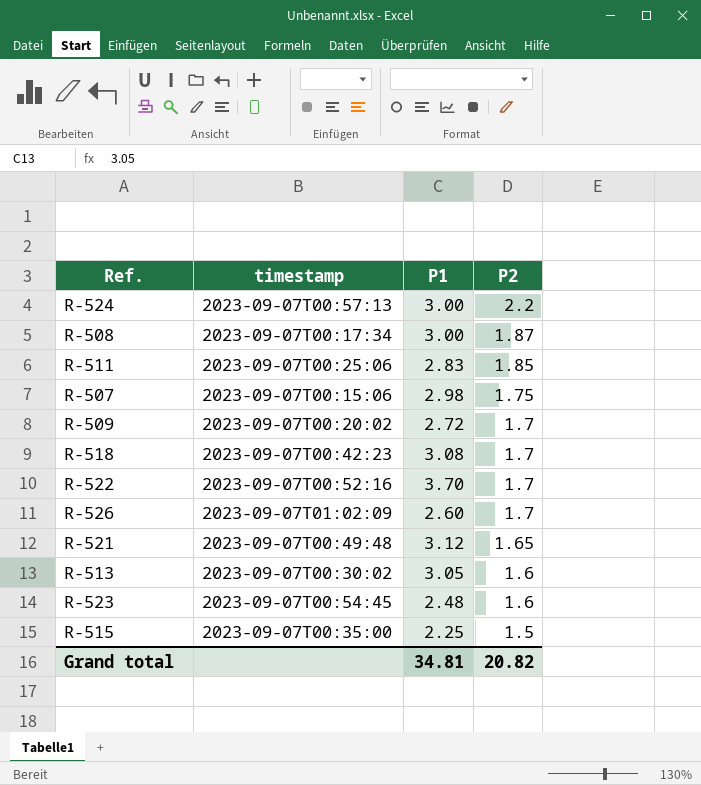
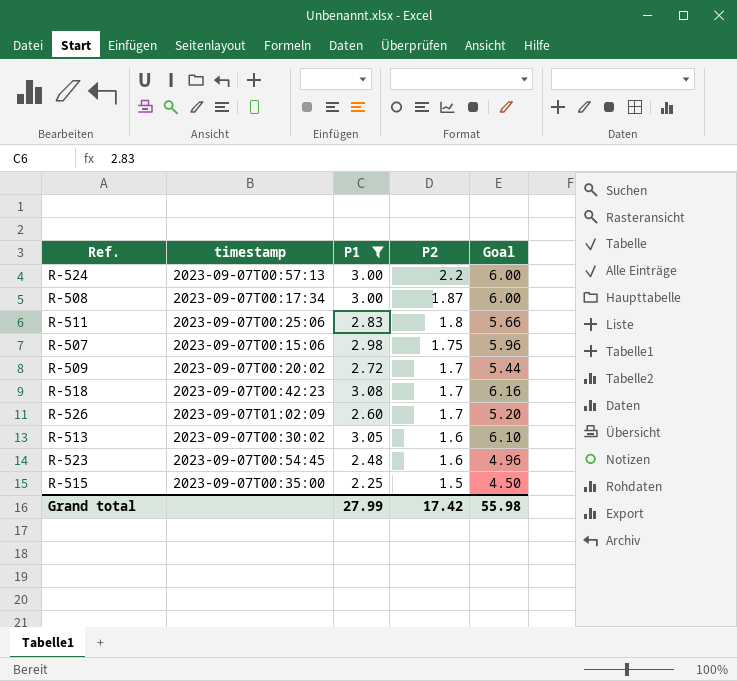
filter: none -> P1 <= 3.08
column Goal | formula: none -> [P1] * 2
R-511 | P2: 1.85 -> 1.8
Grand total | P1: 34.81 -> 27.99
Grand total | P2: 20.82 -> 17.42

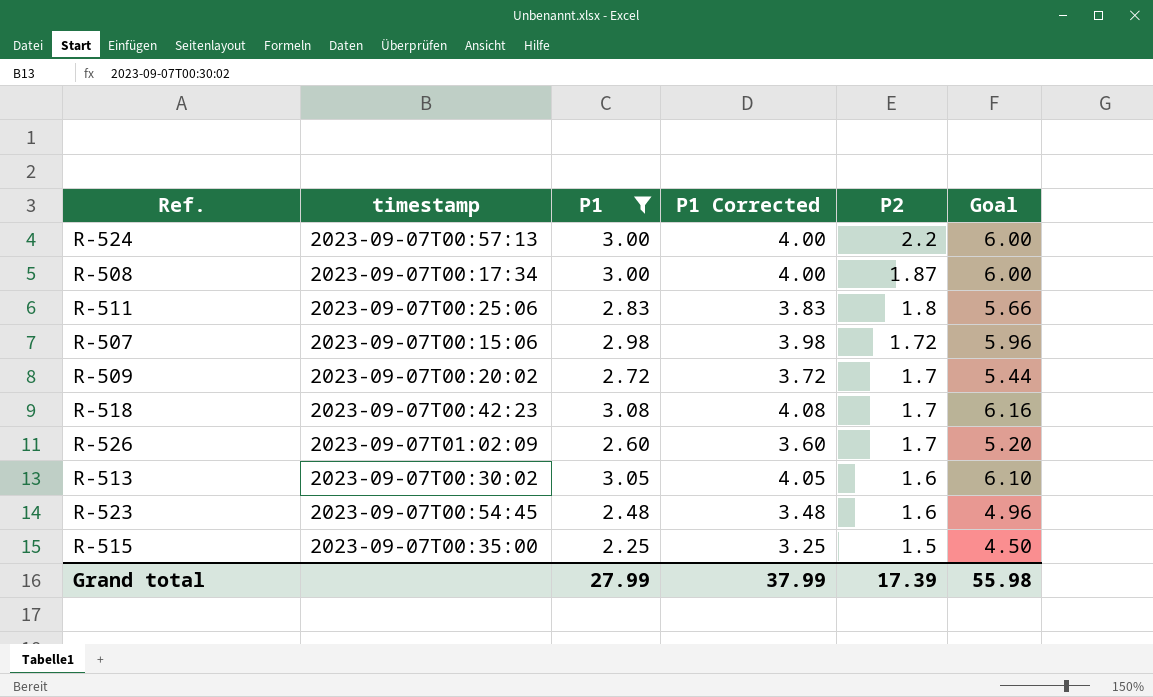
column P1 Corrected | formula: none -> [P1] + 1
R-507 | P2: 1.75 -> 1.72
Grand total | P2: 17.42 -> 17.39

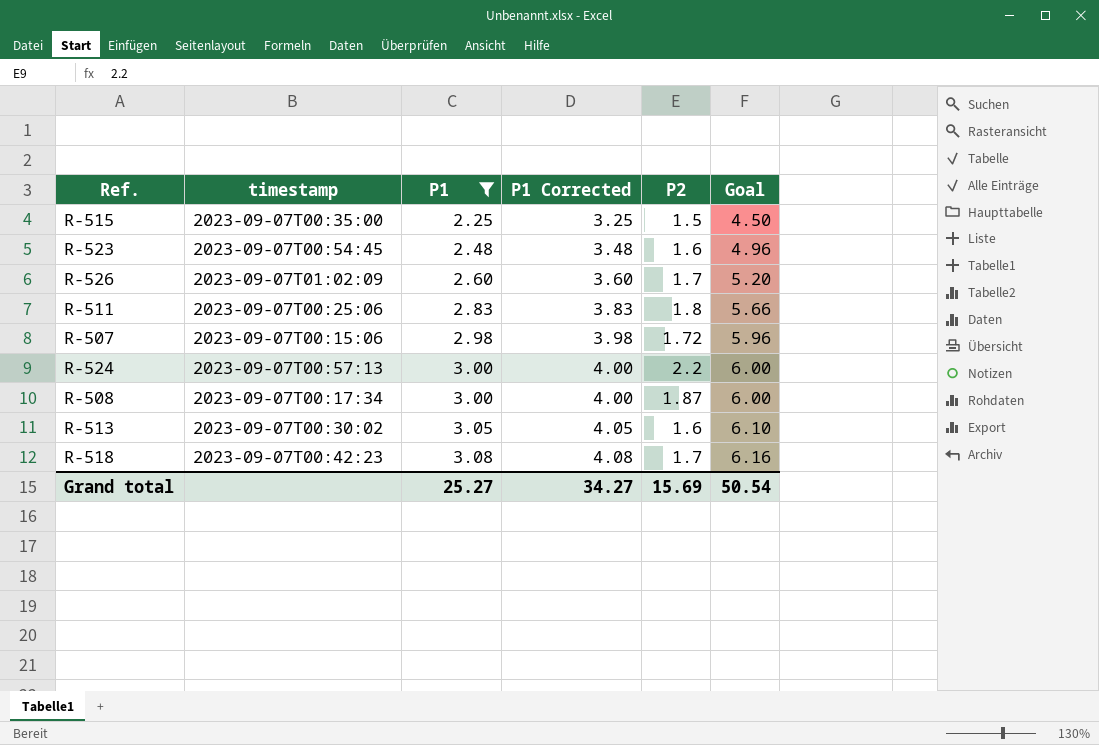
row order: P2 descending -> P1 ascending
row R-509: 2023-09-07T00:20:02 | 2.72 | 3.72 | 1.7 | 5.44 -> none
Grand total | P1: 27.99 -> 25.27
Grand total | P1 Corrected: 37.99 -> 34.27
Grand total | P2: 17.39 -> 15.69
Grand total | Goal: 55.98 -> 50.54

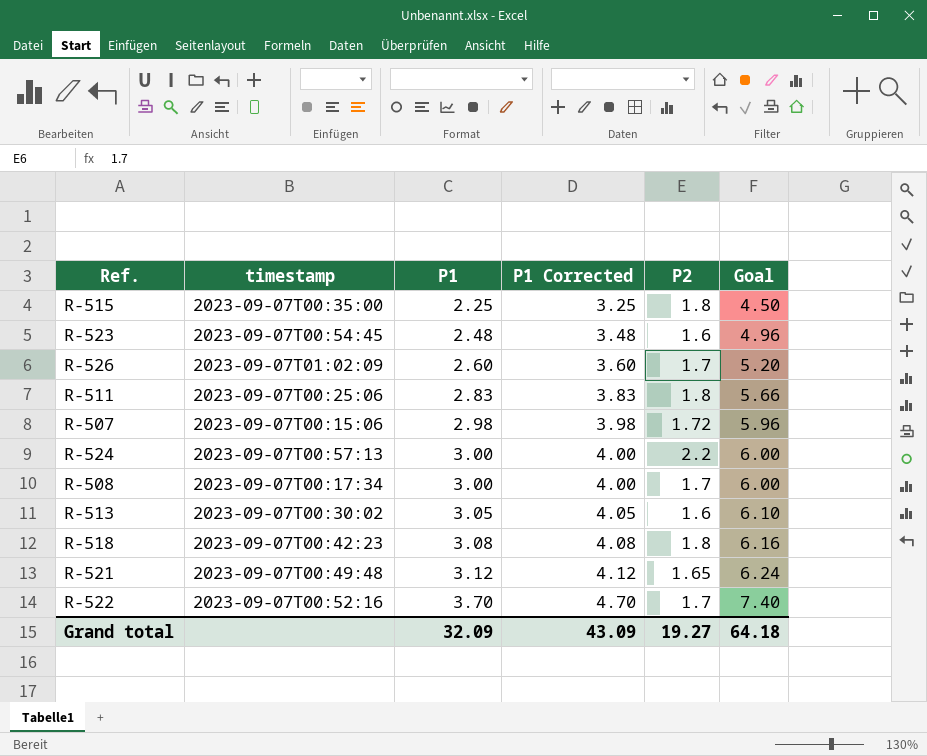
filter: P1 <= 3.08 -> none
R-515 | P2: 1.5 -> 1.8
R-508 | P2: 1.87 -> 1.7
R-518 | P2: 1.7 -> 1.8
Grand total | P1: 25.27 -> 32.09
Grand total | P1 Corrected: 34.27 -> 43.09
Grand total | P2: 15.69 -> 19.27
Grand total | Goal: 50.54 -> 64.18

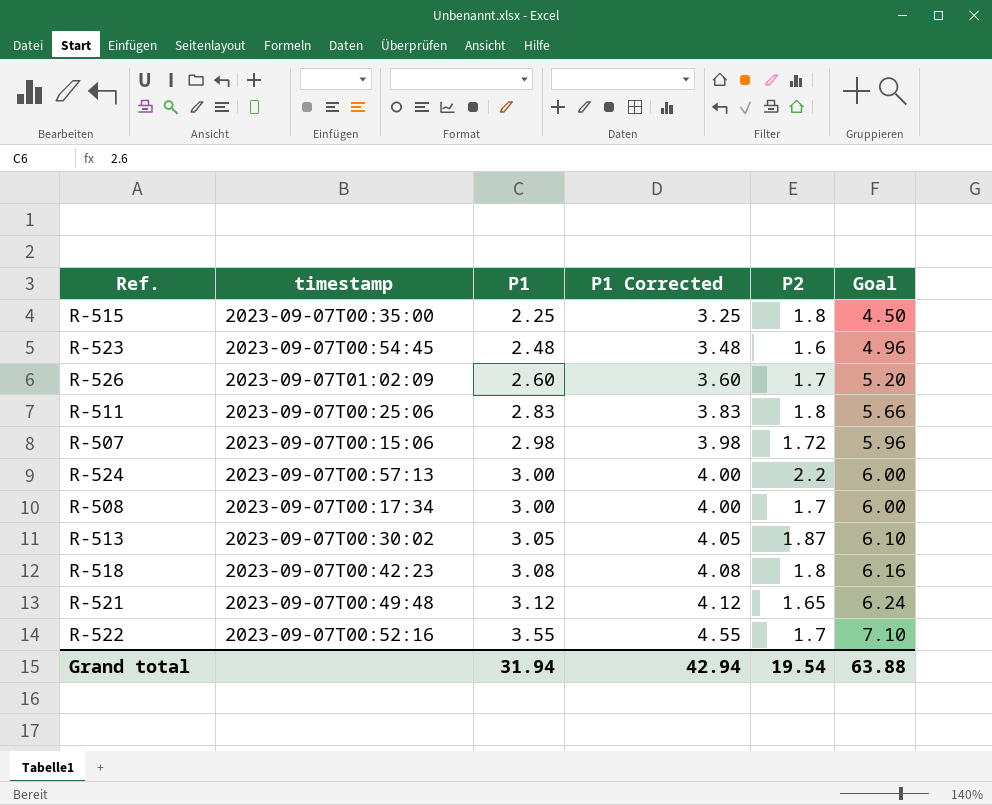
R-513 | P2: 1.6 -> 1.87
R-522 | P1: 3.70 -> 3.55
R-522 | P1 Corrected: 4.70 -> 4.55
R-522 | Goal: 7.40 -> 7.10
Grand total | P1: 32.09 -> 31.94
Grand total | P1 Corrected: 43.09 -> 42.94
Grand total | P2: 19.27 -> 19.54
Grand total | Goal: 64.18 -> 63.88

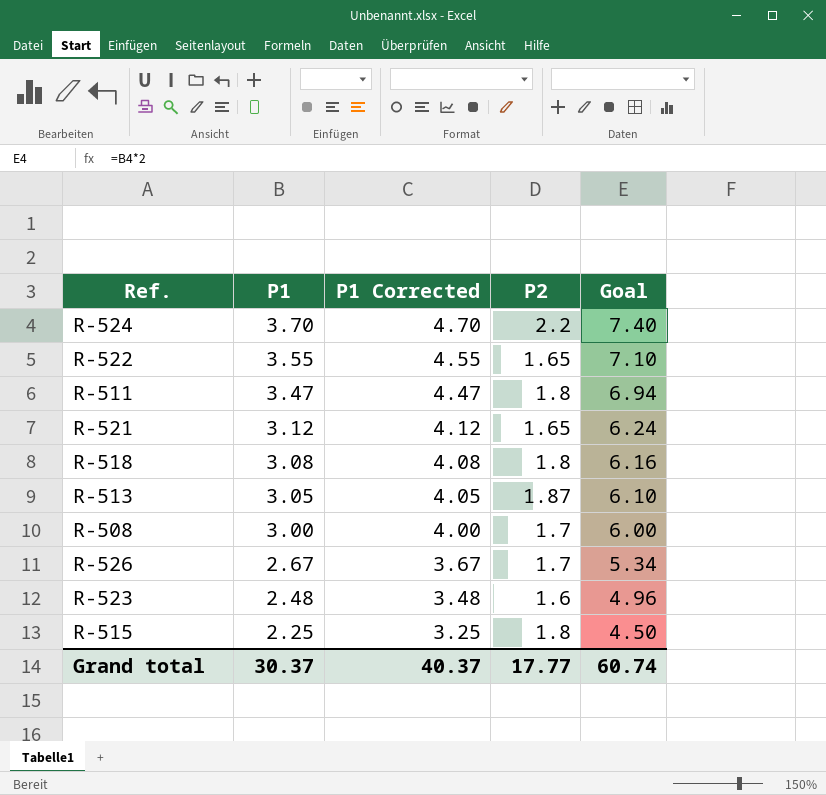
row order: P1 ascending -> P1 descending
column timestamp | position: 2 -> none
row R-507: 2023-09-07T00:15:06 | 2.98 | 3.98 | 1.72 | 5.96 -> none
R-524 | P1: 3.00 -> 3.70
R-524 | P1 Corrected: 4.00 -> 4.70
R-524 | Goal: 6.00 -> 7.40
R-522 | P2: 1.7 -> 1.65
R-511 | P1: 2.83 -> 3.47
R-511 | P1 Corrected: 3.83 -> 4.47
R-511 | Goal: 5.66 -> 6.94
R-526 | P1: 2.60 -> 2.67
R-526 | P1 Corrected: 3.60 -> 3.67
R-526 | Goal: 5.20 -> 5.34
Grand total | P1: 31.94 -> 30.37
Grand total | P1 Corrected: 42.94 -> 40.37
Grand total | P2: 19.54 -> 17.77
Grand total | Goal: 63.88 -> 60.74

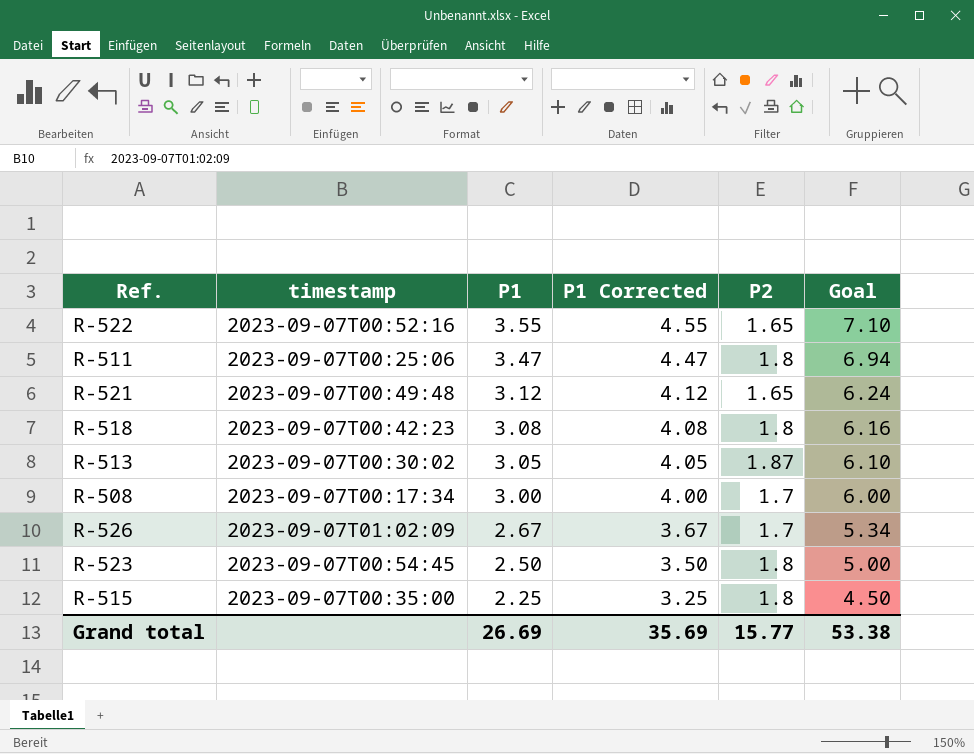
column timestamp | position: none -> 2
row R-524: 3.70 | 4.70 | 2.2 | 7.40 -> none
R-523 | P1: 2.48 -> 2.50
R-523 | P1 Corrected: 3.48 -> 3.50
R-523 | P2: 1.6 -> 1.8
R-523 | Goal: 4.96 -> 5.00
Grand total | P1: 30.37 -> 26.69
Grand total | P1 Corrected: 40.37 -> 35.69
Grand total | P2: 17.77 -> 15.77
Grand total | Goal: 60.74 -> 53.38

